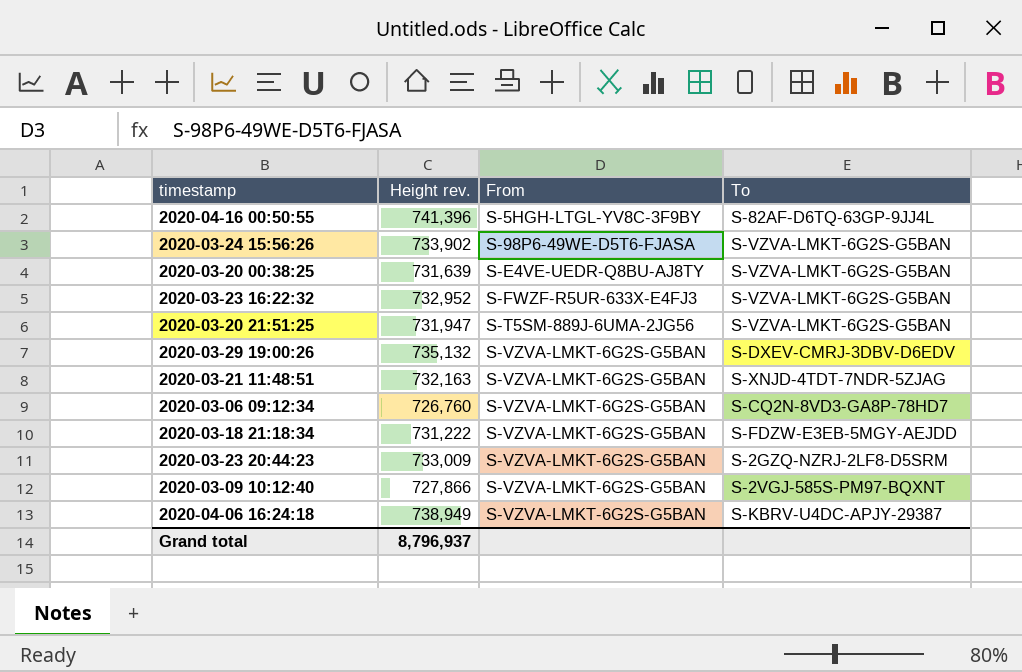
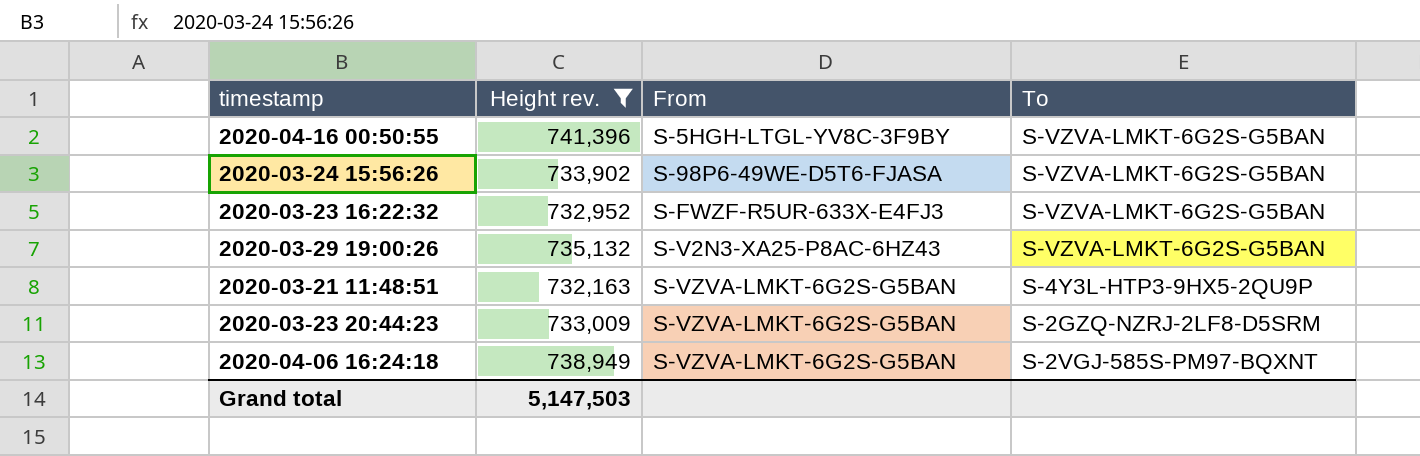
filter: none -> Height rev. >= 732,163
2020-04-16 00:50:55 | To: S-82AF-D6TQ-63GP-9JJ4L -> S-VZVA-LMKT-6G2S-G5BAN
2020-03-29 19:00:26 | From: S-VZVA-LMKT-6G2S-G5BAN -> S-V2N3-XA25-P8AC-6HZ43
2020-03-29 19:00:26 | To: S-DXEV-CMRJ-3DBV-D6EDV -> S-VZVA-LMKT-6G2S-G5BAN
2020-03-21 11:48:51 | To: S-XNJD-4TDT-7NDR-5ZJAG -> S-4Y3L-HTP3-9HX5-2QU9P
2020-04-06 16:24:18 | To: S-KBRV-U4DC-APJY-29387 -> S-2VGJ-585S-PM97-BQXNT
Grand total | Height rev.: 8,796,937 -> 5,147,503

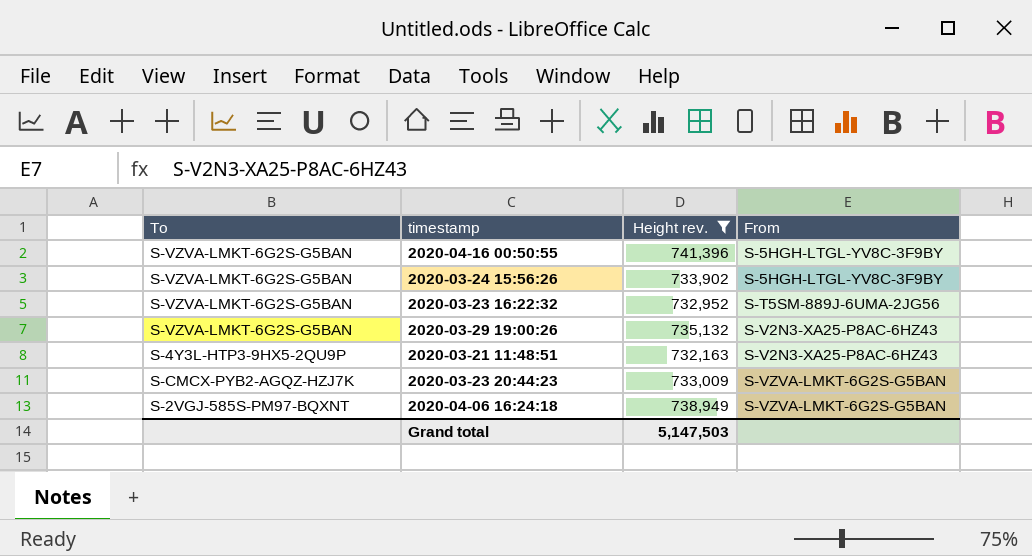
column To | position: 4 -> 1
2020-03-24 15:56:26 | From: S-98P6-49WE-D5T6-FJASA -> S-5HGH-LTGL-YV8C-3F9BY
2020-03-23 16:22:32 | From: S-FWZF-R5UR-633X-E4FJ3 -> S-T5SM-889J-6UMA-2JG56
2020-03-21 11:48:51 | From: S-VZVA-LMKT-6G2S-G5BAN -> S-V2N3-XA25-P8AC-6HZ43
2020-03-23 20:44:23 | To: S-2GZQ-NZRJ-2LF8-D5SRM -> S-CMCX-PYB2-AGQZ-HZJ7K

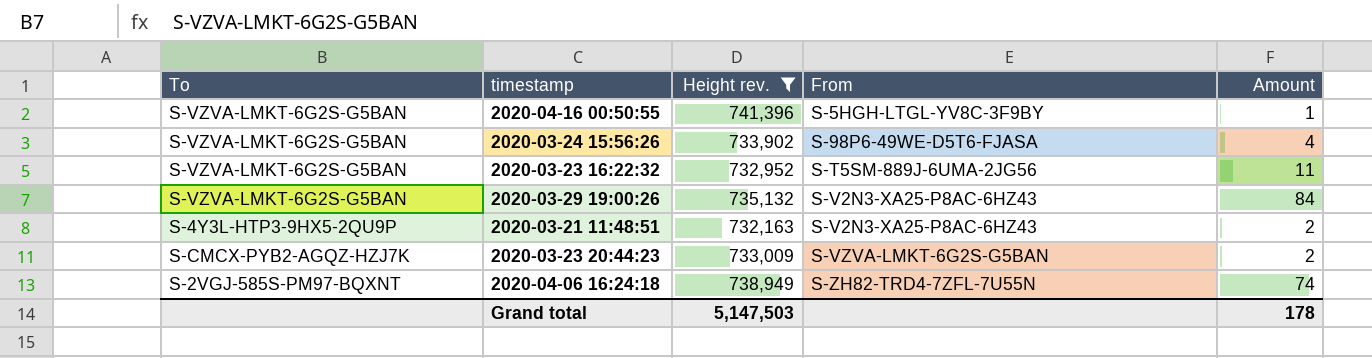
column Amount | position: none -> 5
2020-03-24 15:56:26 | From: S-5HGH-LTGL-YV8C-3F9BY -> S-98P6-49WE-D5T6-FJASA
2020-04-06 16:24:18 | From: S-VZVA-LMKT-6G2S-G5BAN -> S-ZH82-TRD4-7ZFL-7U55N

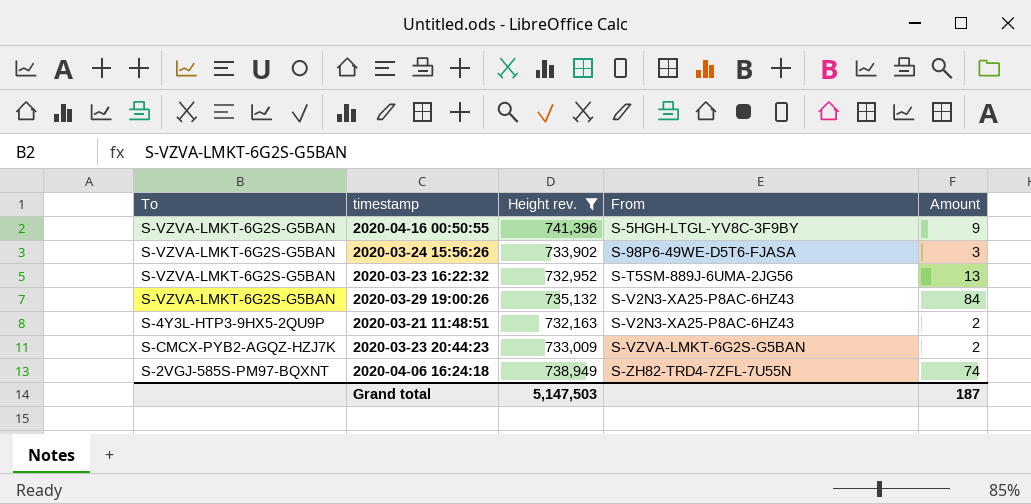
2020-04-16 00:50:55 | Amount: 1 -> 9
2020-03-24 15:56:26 | Amount: 4 -> 3
2020-03-23 16:22:32 | Amount: 11 -> 13
Grand total | Amount: 178 -> 187

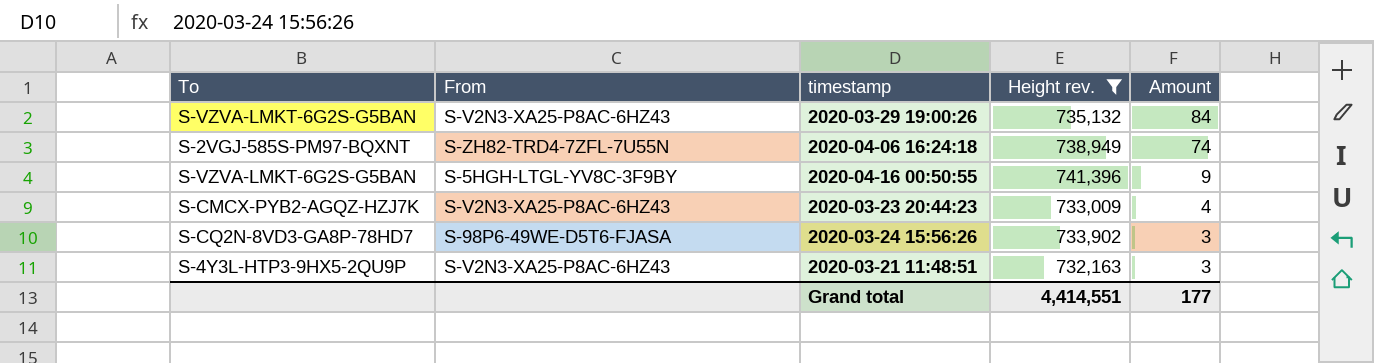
row order: From ascending -> Amount descending
column From | position: 4 -> 2
row 2020-03-23 16:22:32: S-VZVA-LMKT-6G2S-G5BAN | 732,952 | S-T5SM-889J-6UMA-2JG56 | 13 -> none
2020-03-23 20:44:23 | From: S-VZVA-LMKT-6G2S-G5BAN -> S-V2N3-XA25-P8AC-6HZ43
2020-03-23 20:44:23 | Amount: 2 -> 4
2020-03-24 15:56:26 | To: S-VZVA-LMKT-6G2S-G5BAN -> S-CQ2N-8VD3-GA8P-78HD7
2020-03-21 11:48:51 | Amount: 2 -> 3
Grand total | Height rev.: 5,147,503 -> 4,414,551
Grand total | Amount: 187 -> 177

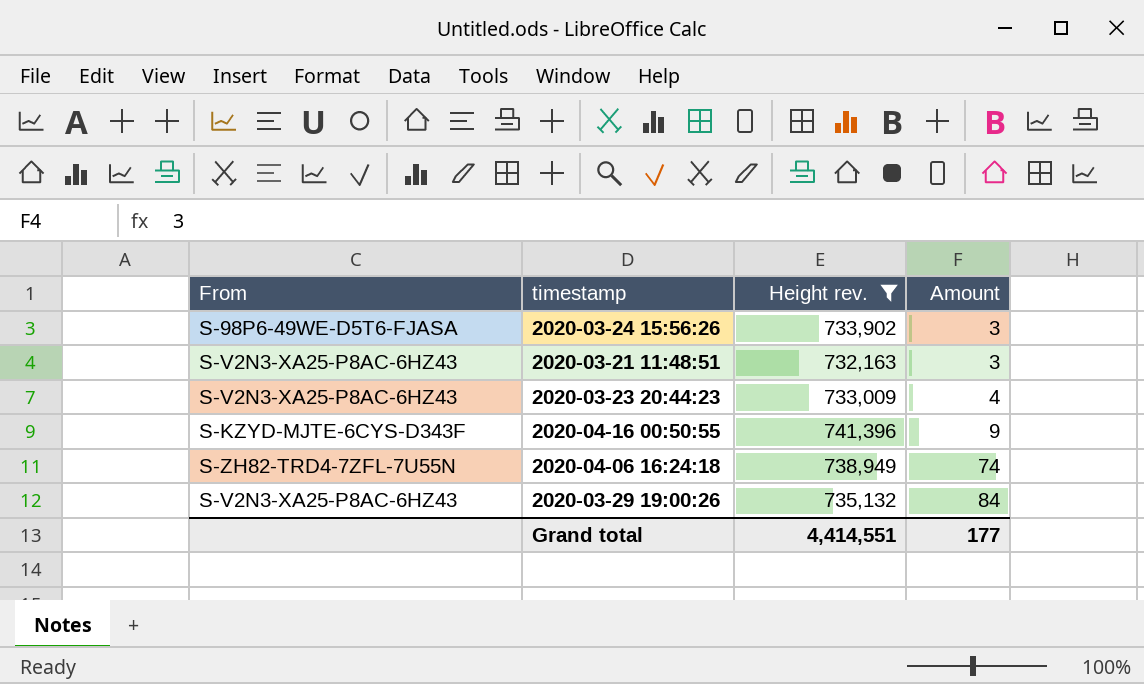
row order: Amount descending -> Amount ascending
column To | position: 1 -> none
2020-04-16 00:50:55 | From: S-5HGH-LTGL-YV8C-3F9BY -> S-KZYD-MJTE-6CYS-D343F

